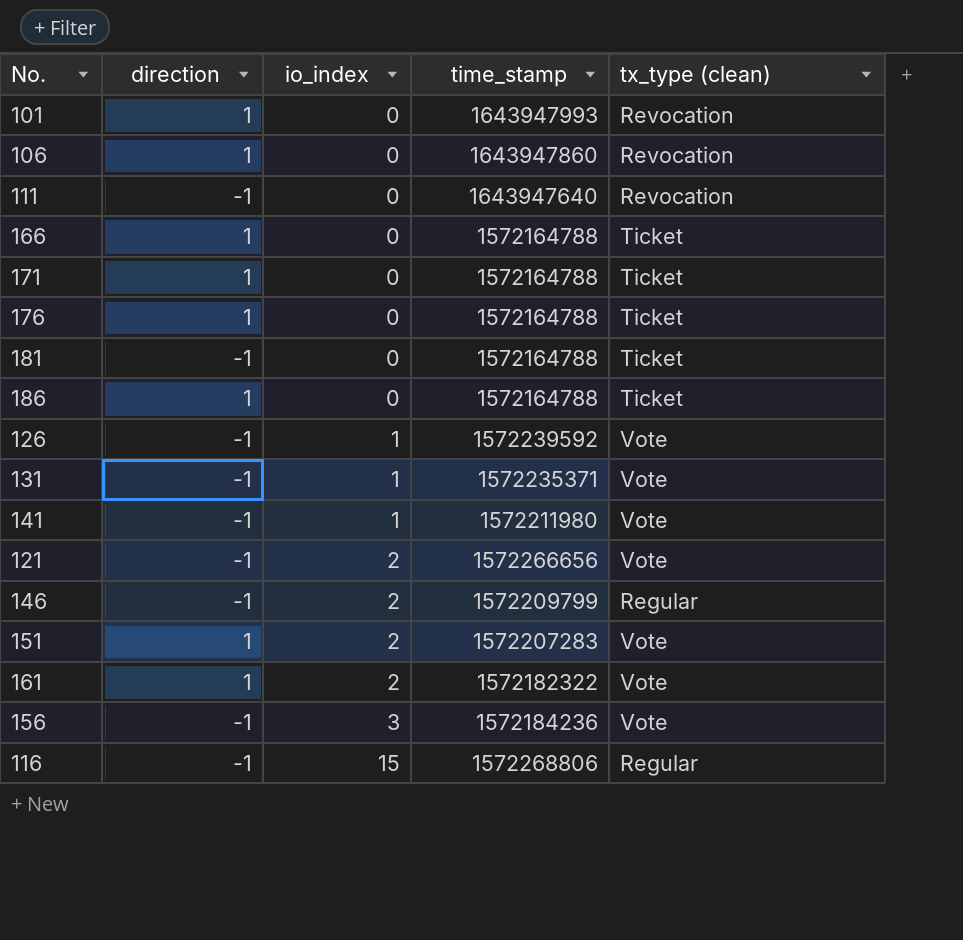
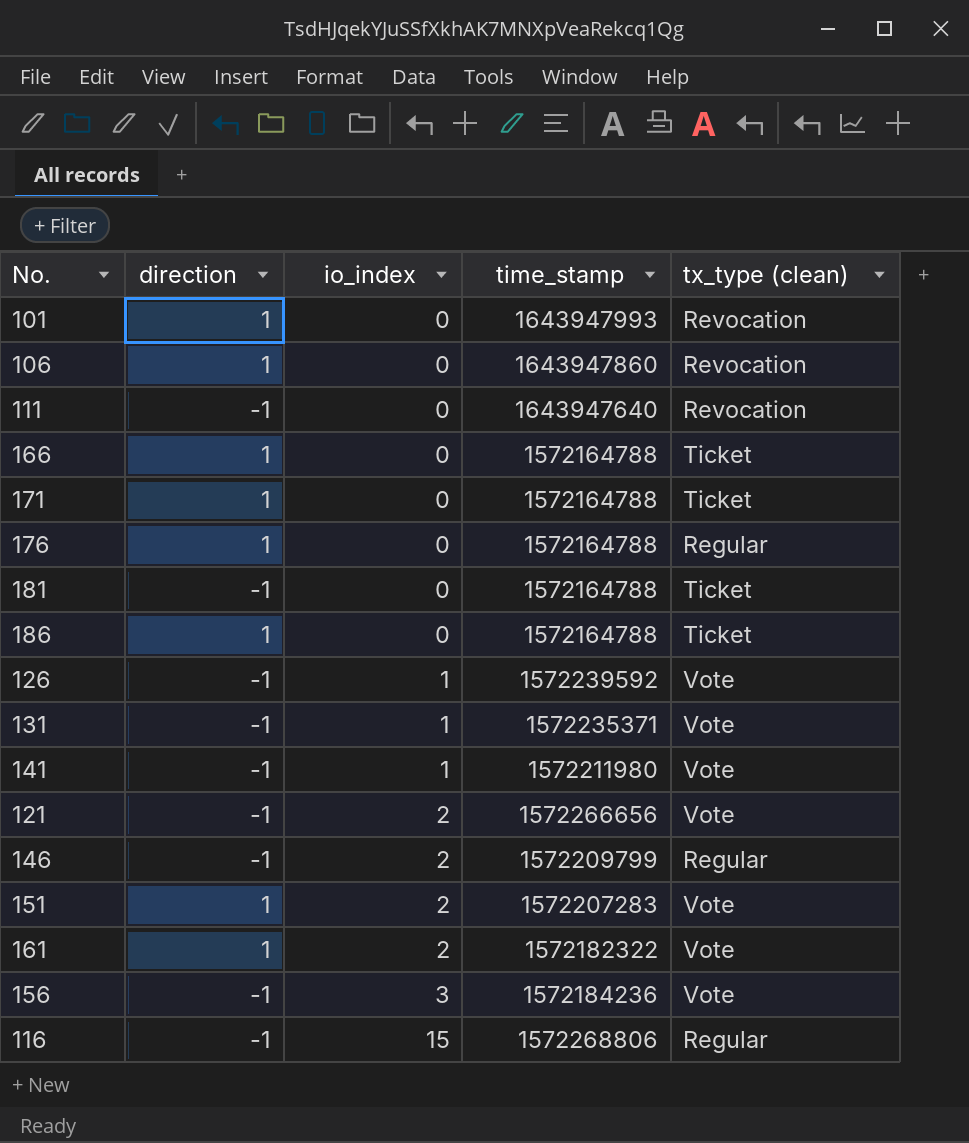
176 | tx_type (clean): Ticket -> Regular

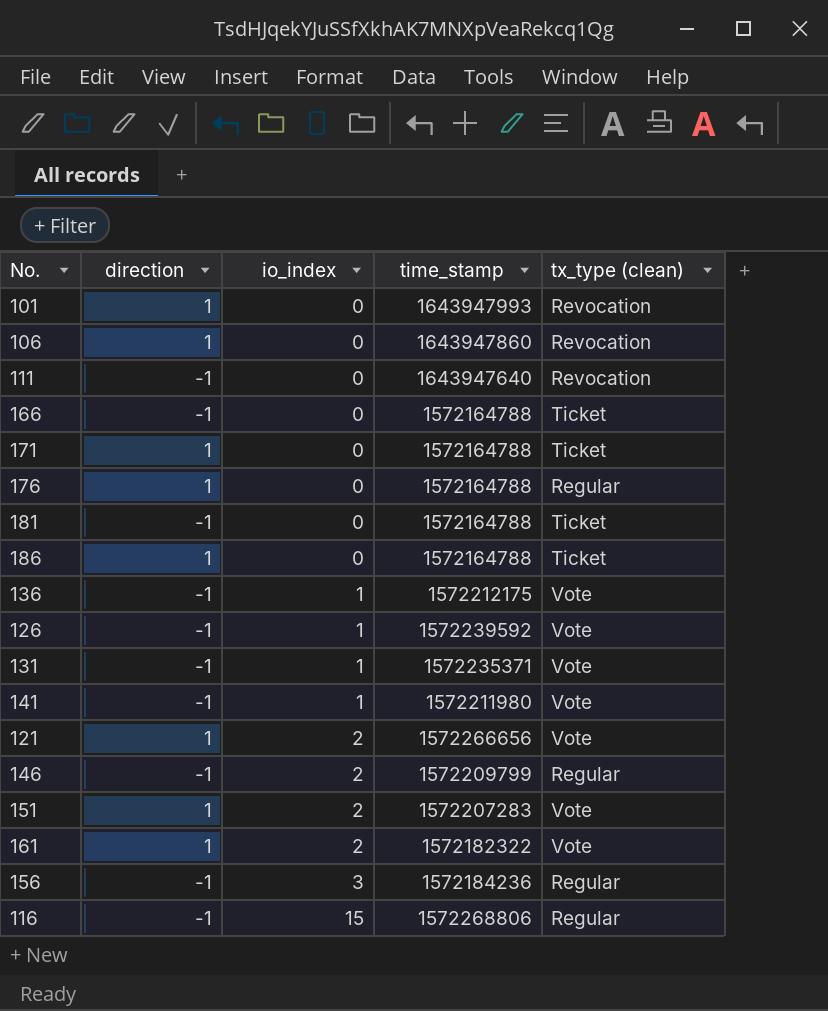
166 | direction: 1 -> -1
row 136: none -> -1 | 1 | 1572212175 | Vote
121 | direction: -1 -> 1
156 | tx_type (clean): Vote -> Regular

